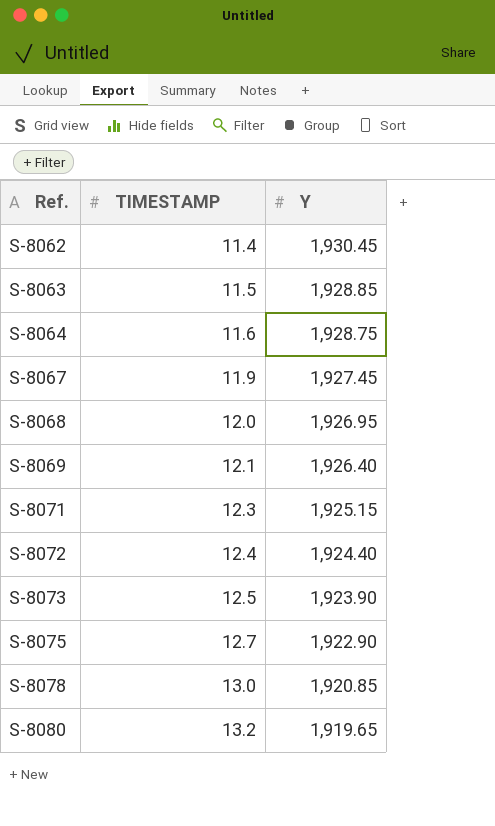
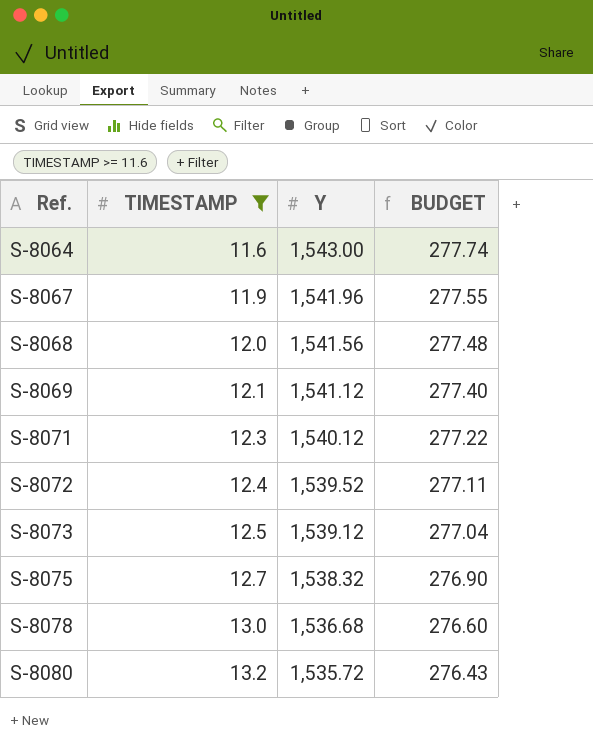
filter: none -> TIMESTAMP >= 11.6
column BUDGET | formula: none -> [Y] * 0.18
S-8064 | Y: 1,928.75 -> 1,543.00
S-8067 | Y: 1,927.45 -> 1,541.96
S-8068 | Y: 1,926.95 -> 1,541.56
S-8069 | Y: 1,926.40 -> 1,541.12
S-8071 | Y: 1,925.15 -> 1,540.12
S-8072 | Y: 1,924.40 -> 1,539.52
S-8073 | Y: 1,923.90 -> 1,539.12
S-8075 | Y: 1,922.90 -> 1,538.32
S-8078 | Y: 1,920.85 -> 1,536.68
S-8080 | Y: 1,919.65 -> 1,535.72

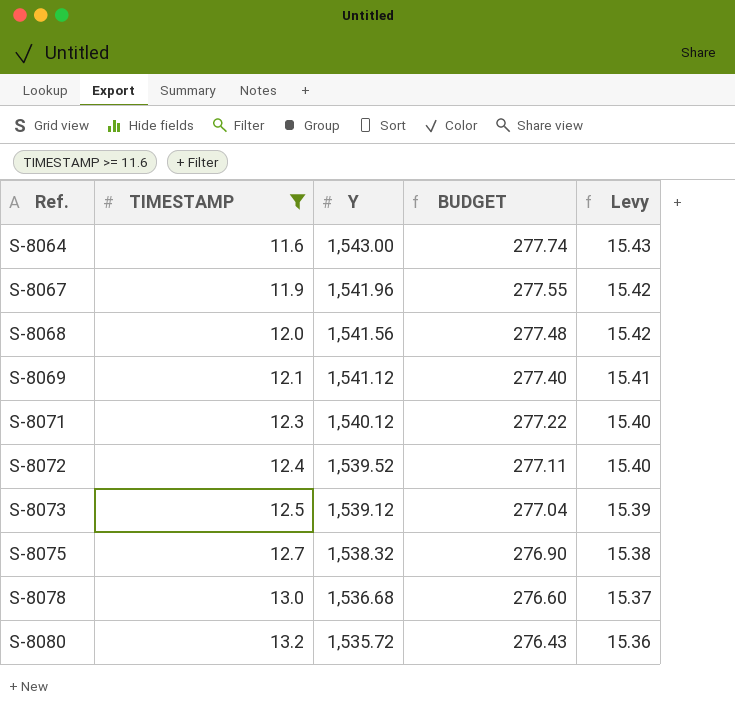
column Levy | formula: none -> [Y] * 0.01

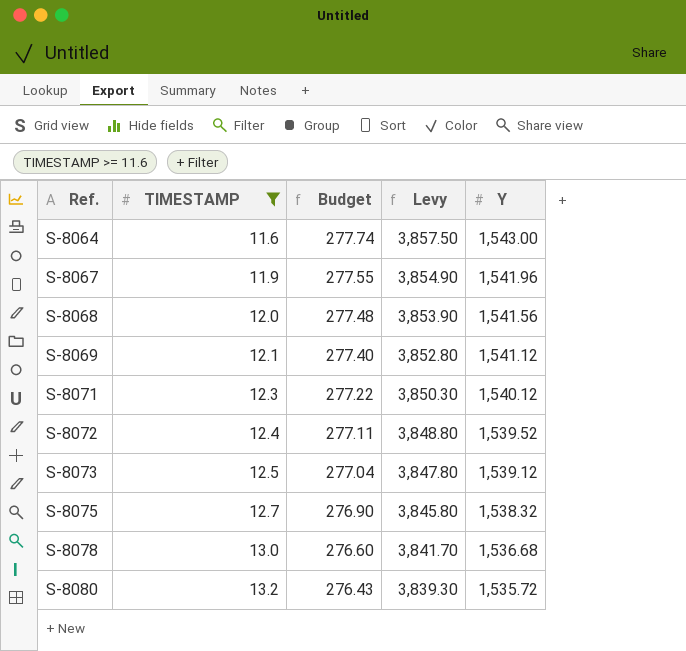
column name: BUDGET -> Budget
column Levy | formula: [Y] * 0.01 -> [Y] * 2.5
column Y | position: 3 -> 5

